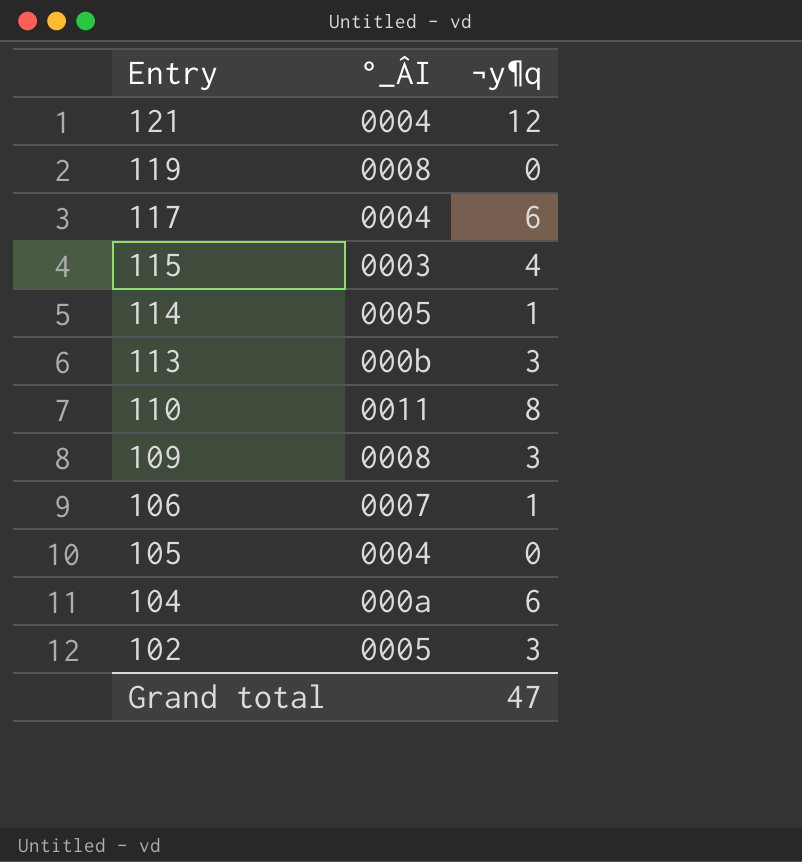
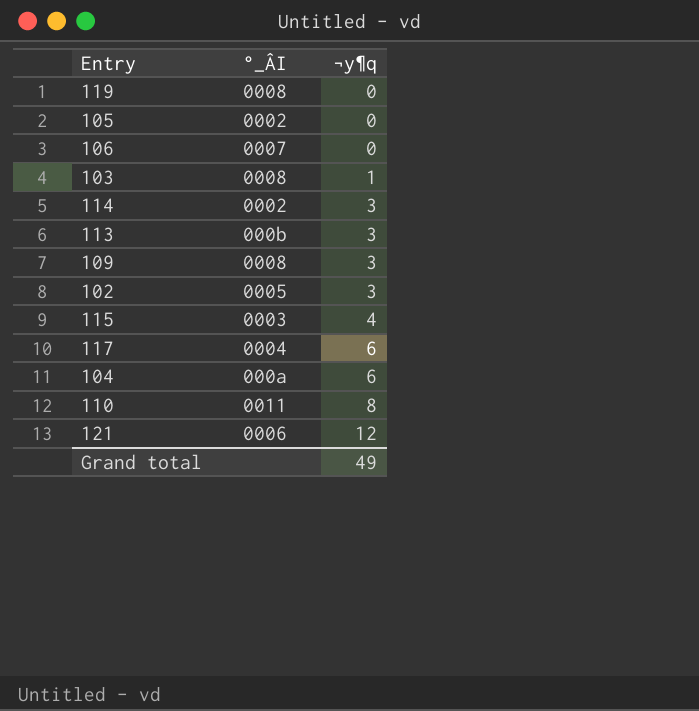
row order: Entry descending -> ¬y¶q ascending
105 | °_ÂI: 0004 -> 0002
106 | ¬y¶q: 1 -> 0
row 103: none -> 0008 | 1
114 | °_ÂI: 0005 -> 0002
114 | ¬y¶q: 1 -> 3
121 | °_ÂI: 0004 -> 0006
Grand total | ¬y¶q: 47 -> 49

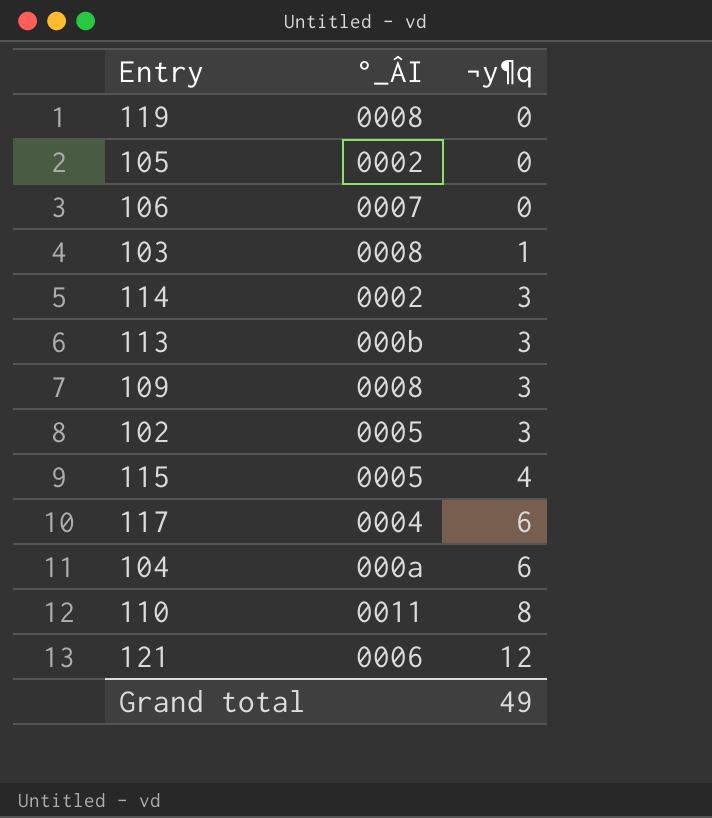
115 | °_ÂI: 0003 -> 0005

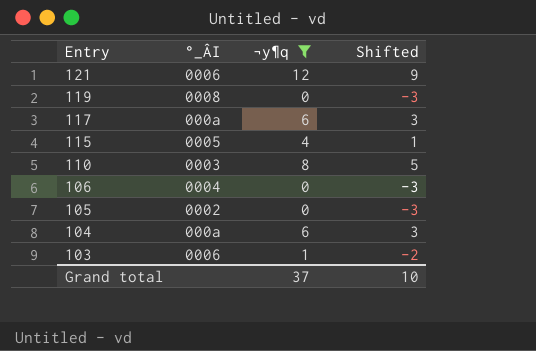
filter: none -> ¬y¶q != 3
row order: ¬y¶q ascending -> Entry descending
column Shifted | formula: none -> [¬y¶q] - 3
117 | °_ÂI: 0004 -> 000a
110 | °_ÂI: 0011 -> 0003
106 | °_ÂI: 0007 -> 0004
103 | °_ÂI: 0008 -> 0006
Grand total | ¬y¶q: 49 -> 37

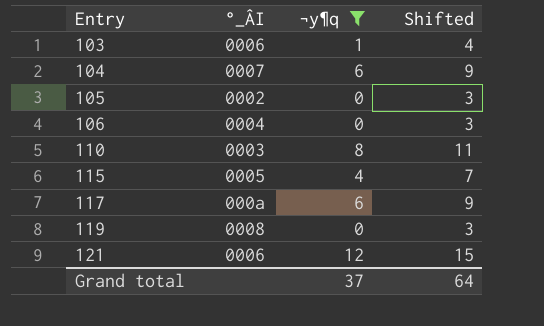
row order: Entry descending -> Entry ascending
column Shifted | formula: [¬y¶q] - 3 -> [¬y¶q] + 3
104 | °_ÂI: 000a -> 0007
Grand total | Shifted: 10 -> 64

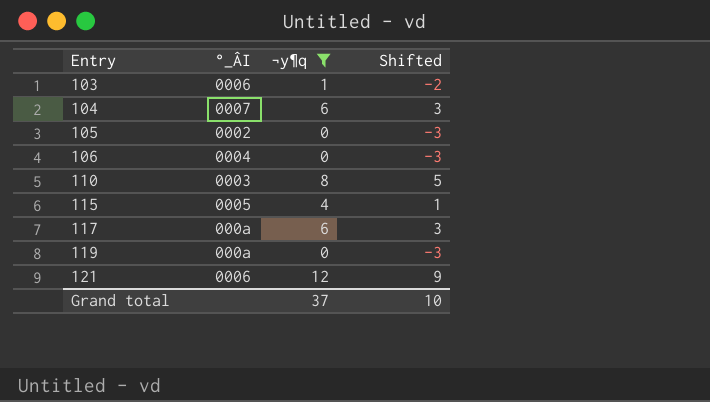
column Shifted | formula: [¬y¶q] + 3 -> [¬y¶q] - 3
119 | °_ÂI: 0008 -> 000a
Grand total | Shifted: 64 -> 10

